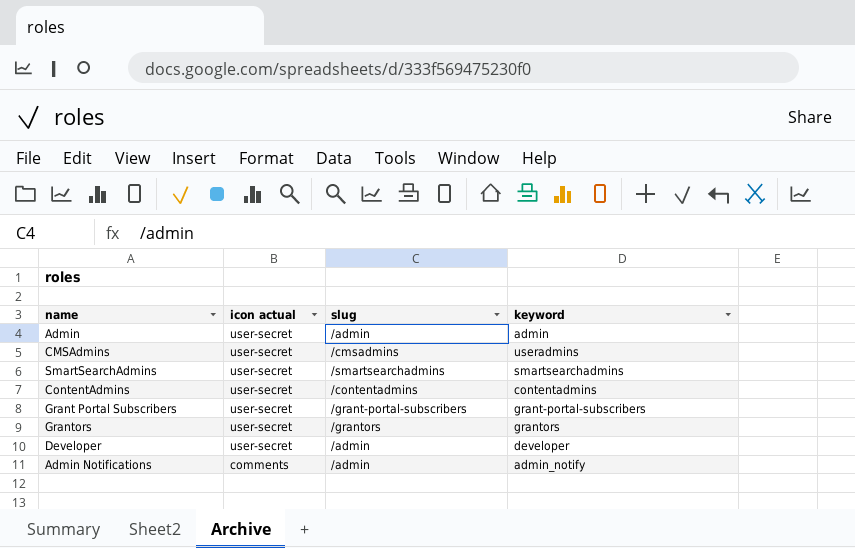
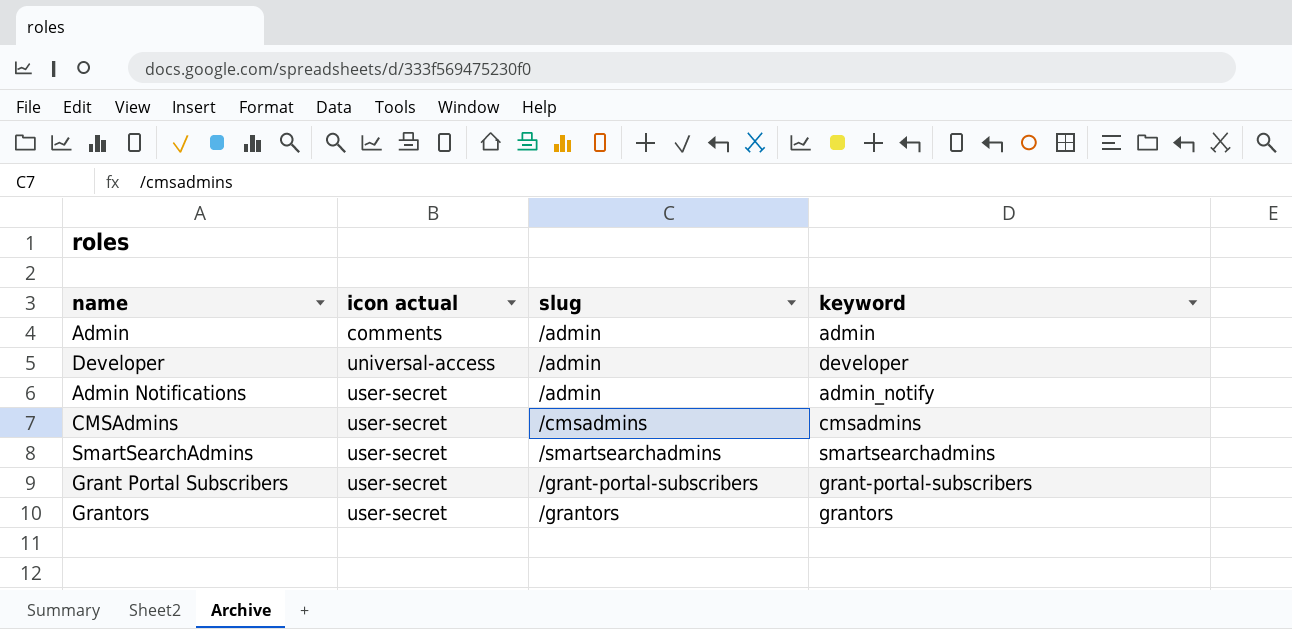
row order: icon actual descending -> icon actual ascending
row ContentAdmins: user-secret | /contentadmins | contentadmins -> none
Admin | icon actual: user-secret -> comments
Developer | icon actual: user-secret -> universal-access
Admin Notifications | icon actual: comments -> user-secret
CMSAdmins | keyword: useradmins -> cmsadmins

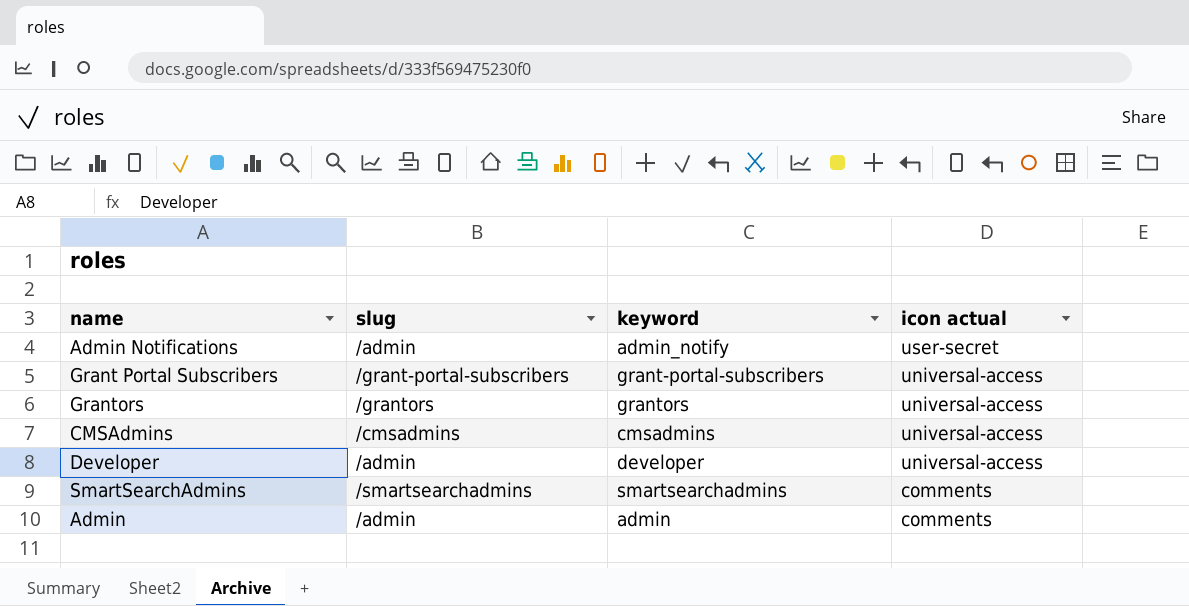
row order: icon actual ascending -> icon actual descending
column icon actual | position: 2 -> 4
Grant Portal Subscribers | icon actual: user-secret -> universal-access
Grantors | icon actual: user-secret -> universal-access
CMSAdmins | icon actual: user-secret -> universal-access
SmartSearchAdmins | icon actual: user-secret -> comments

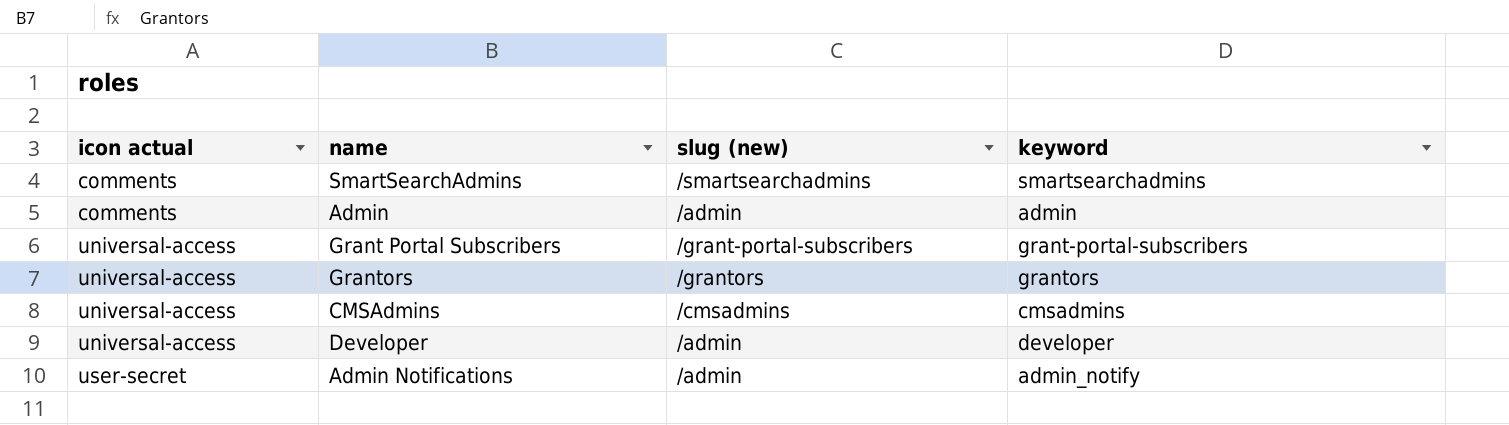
row order: icon actual descending -> icon actual ascending
column icon actual | position: 4 -> 1
column name: slug -> slug (new)

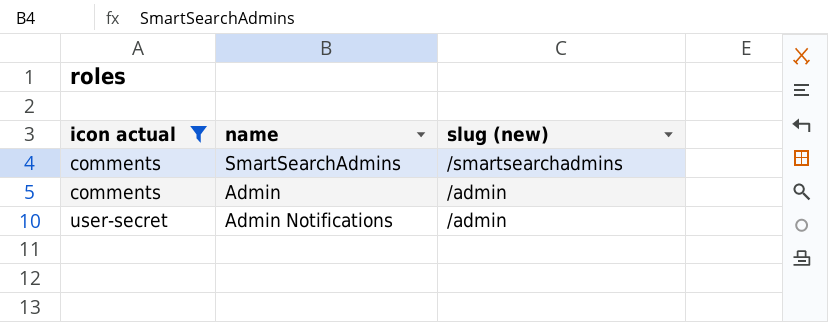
filter: none -> icon actual != universal-access
column keyword | position: 4 -> none

